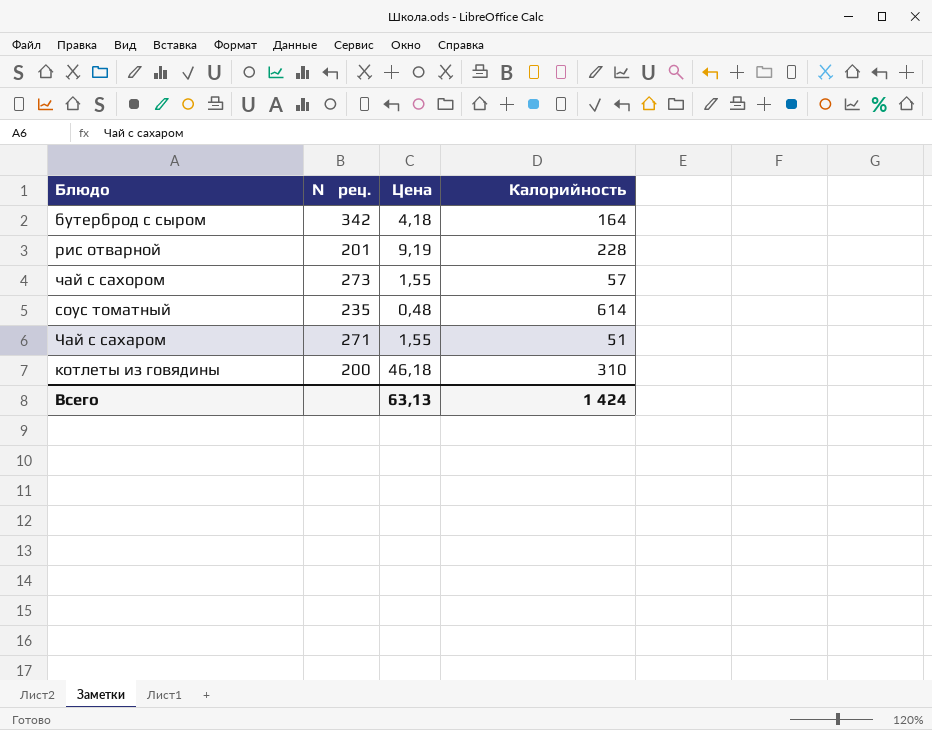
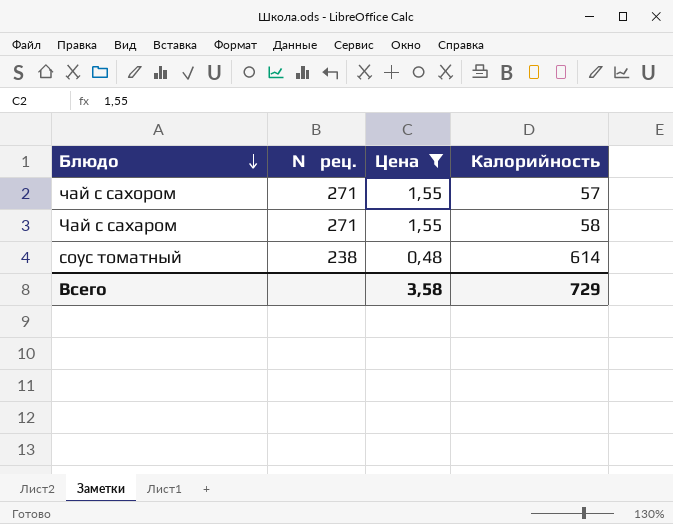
filter: none -> Цена <= 1,55
row order: none -> Блюдо descending
чай с сахором | № рец.: 273 -> 271
Чай с сахаром | Калорийность: 51 -> 58
соус томатный | № рец.: 235 -> 238
Всего | Цена: 63,13 -> 3,58
Всего | Калорийность: 1 424 -> 729

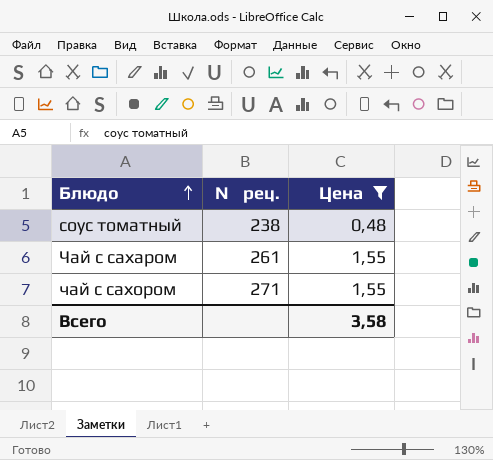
row order: Блюдо descending -> Блюдо ascending
column Калорийность | position: 4 -> none
Чай с сахаром | № рец.: 271 -> 261

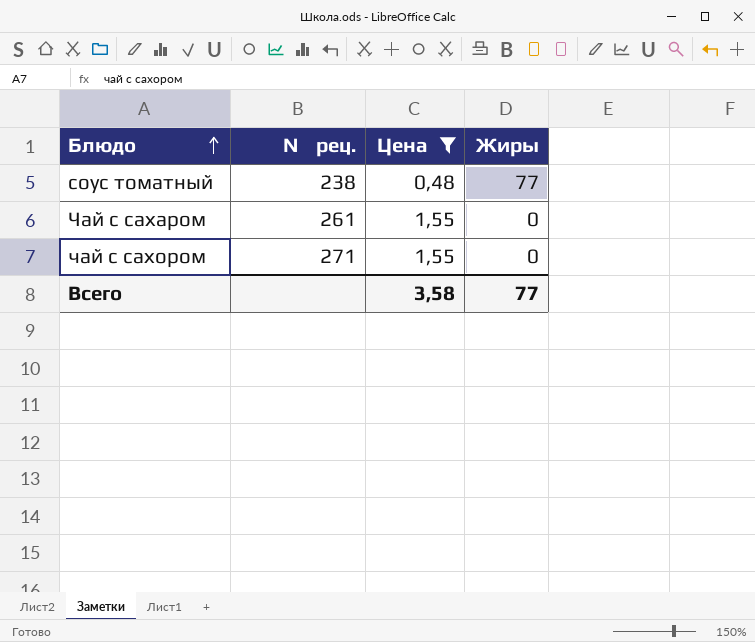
column Жиры | position: none -> 4

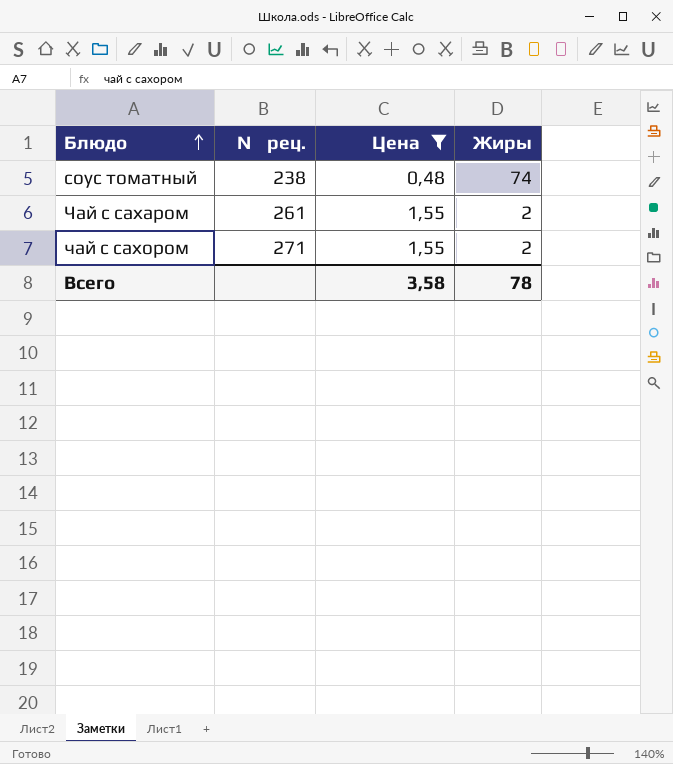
соус томатный | Жиры: 77 -> 74
Чай с сахаром | Жиры: 0 -> 2
чай с сахором | Жиры: 0 -> 2
Всего | Жиры: 77 -> 78

